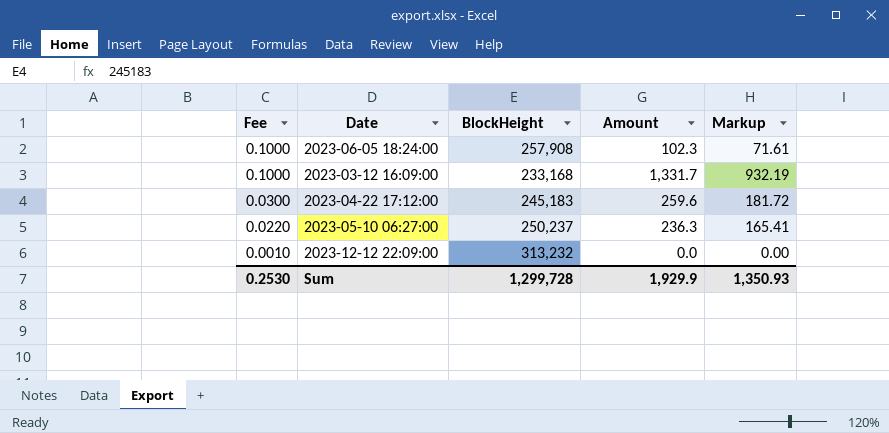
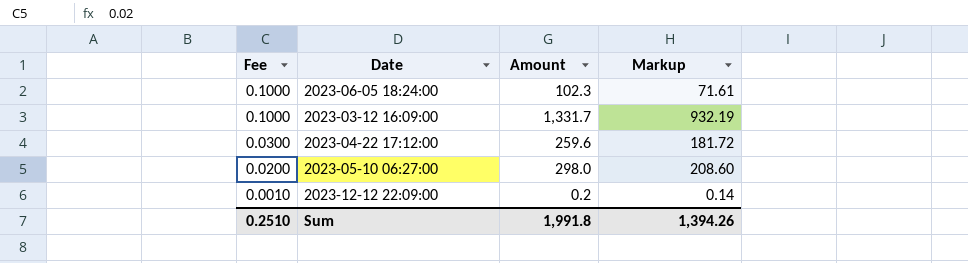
column BlockHeight | position: 3 -> none
2023-05-10 06:27:00 | Fee: 0.0220 -> 0.0200
2023-05-10 06:27:00 | Amount: 236.3 -> 298.0
2023-05-10 06:27:00 | Markup: 165.41 -> 208.60
2023-12-12 22:09:00 | Amount: 0.0 -> 0.2
2023-12-12 22:09:00 | Markup: 0.00 -> 0.14
Sum | Fee: 0.2530 -> 0.2510
Sum | Amount: 1,929.9 -> 1,991.8
Sum | Markup: 1,350.93 -> 1,394.26

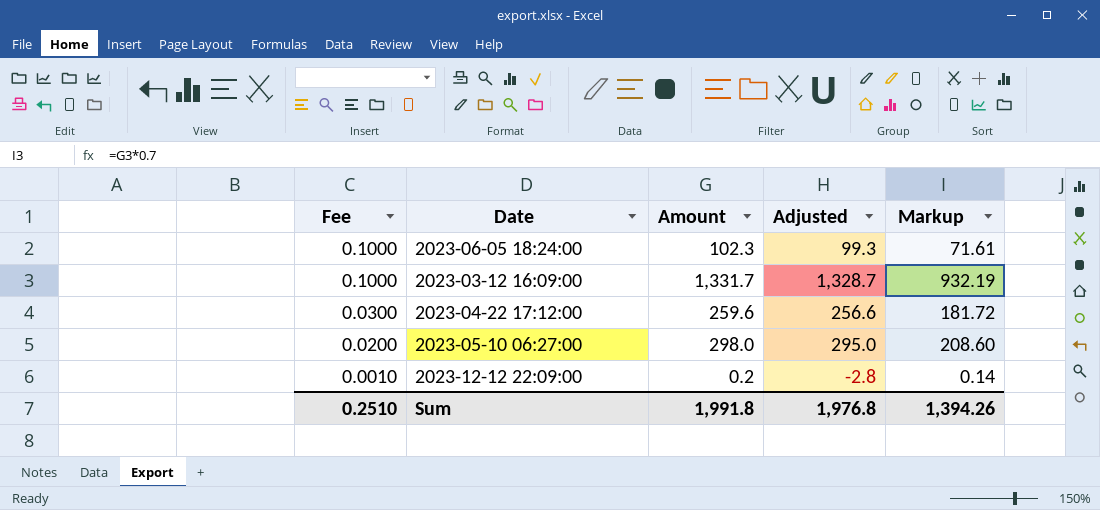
column Adjusted | formula: none -> [Amount] - 3

